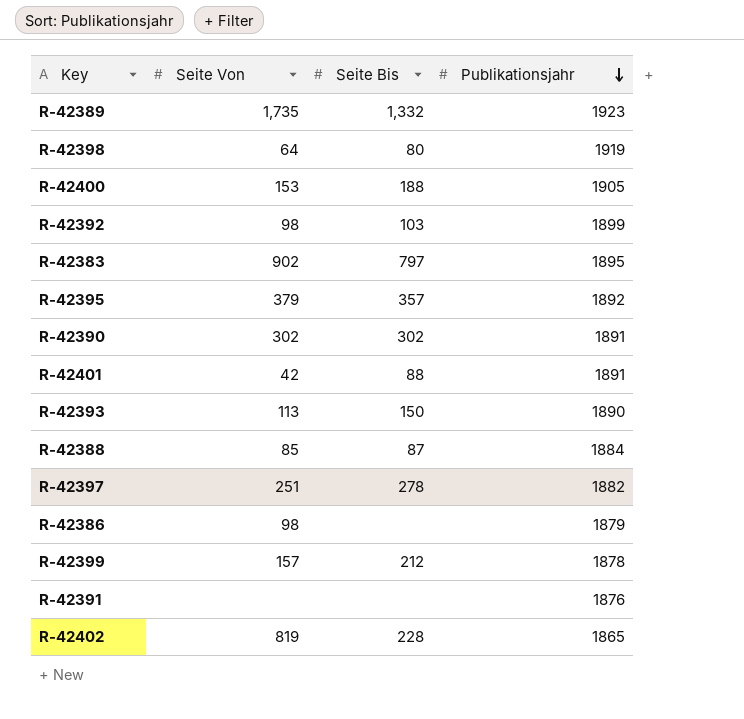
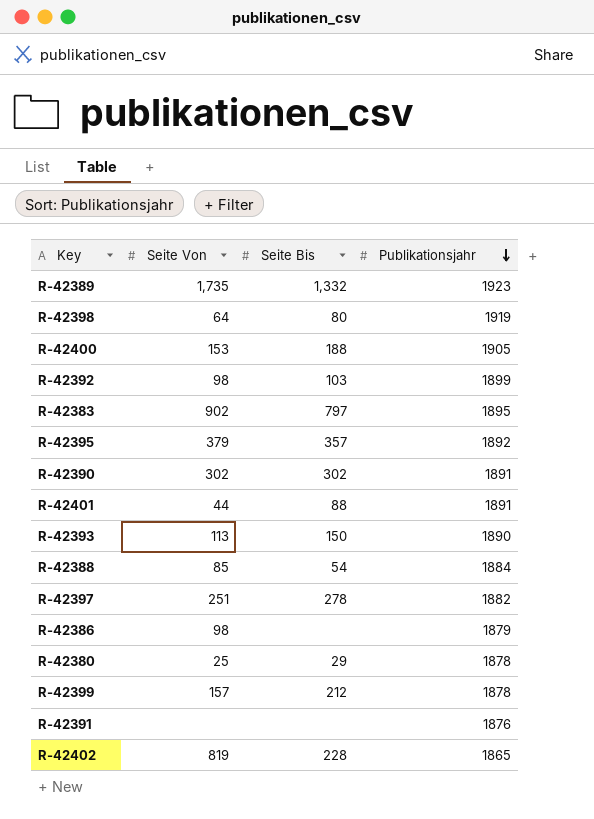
R-42401 | Seite Von: 42 -> 44
R-42388 | Seite Bis: 87 -> 54
row R-42380: none -> 25 | 29 | 1878

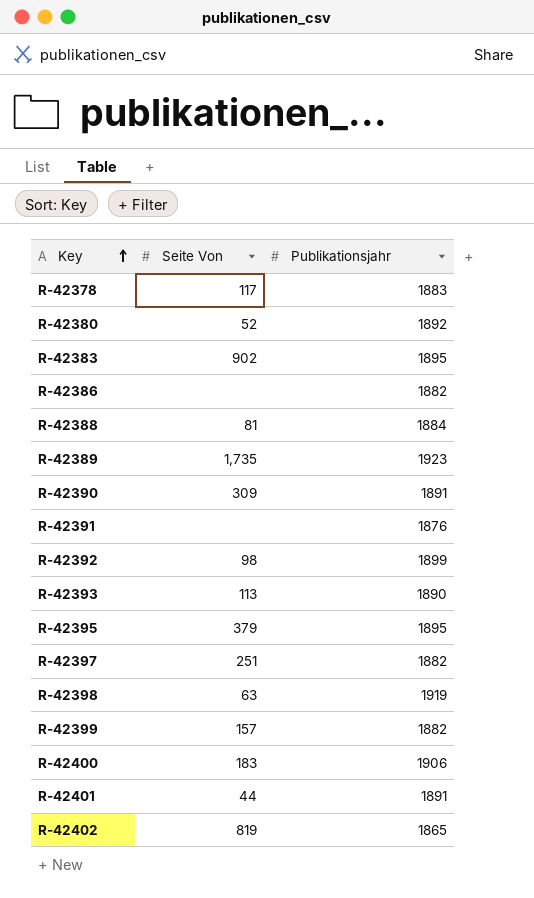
row order: Publikationsjahr descending -> Key ascending
column Seite Bis | position: 3 -> none
row R-42378: none -> 117 | 1883
R-42380 | Seite Von: 25 -> 52
R-42380 | Publikationsjahr: 1878 -> 1892
R-42386 | Seite Von: 98 -> none
R-42386 | Publikationsjahr: 1879 -> 1882
R-42388 | Seite Von: 85 -> 81
R-42390 | Seite Von: 302 -> 309
R-42395 | Publikationsjahr: 1892 -> 1895
R-42398 | Seite Von: 64 -> 63
R-42399 | Publikationsjahr: 1878 -> 1882
R-42400 | Seite Von: 153 -> 183
R-42400 | Publikationsjahr: 1905 -> 1906

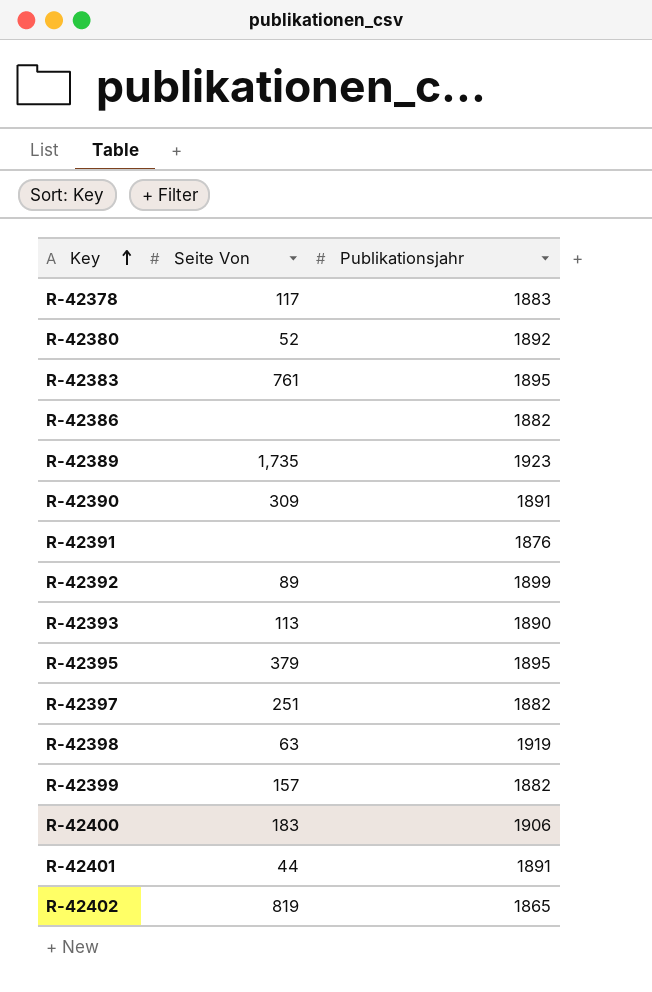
row R-42388: 81 | 1884 -> none
R-42383 | Seite Von: 902 -> 761
R-42392 | Seite Von: 98 -> 89

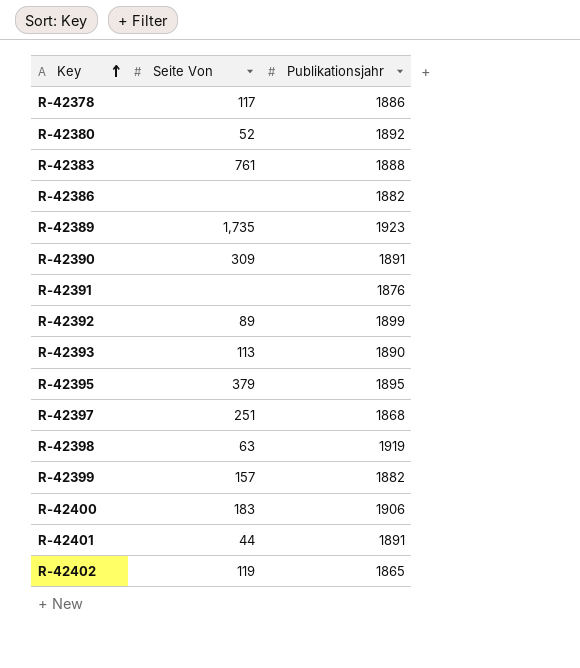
R-42378 | Publikationsjahr: 1883 -> 1886
R-42383 | Publikationsjahr: 1895 -> 1888
R-42397 | Publikationsjahr: 1882 -> 1868
R-42402 | Seite Von: 819 -> 119

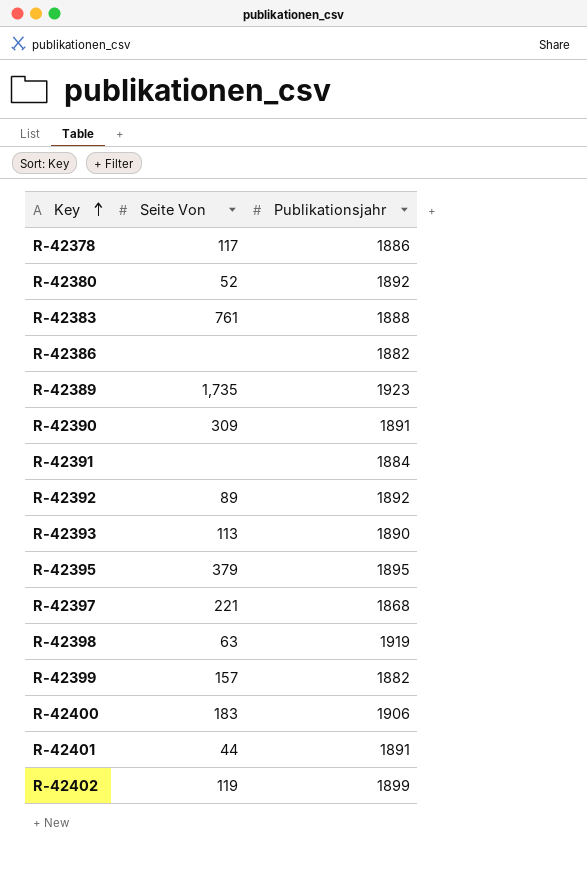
R-42391 | Publikationsjahr: 1876 -> 1884
R-42392 | Publikationsjahr: 1899 -> 1892
R-42397 | Seite Von: 251 -> 221
R-42402 | Publikationsjahr: 1865 -> 1899

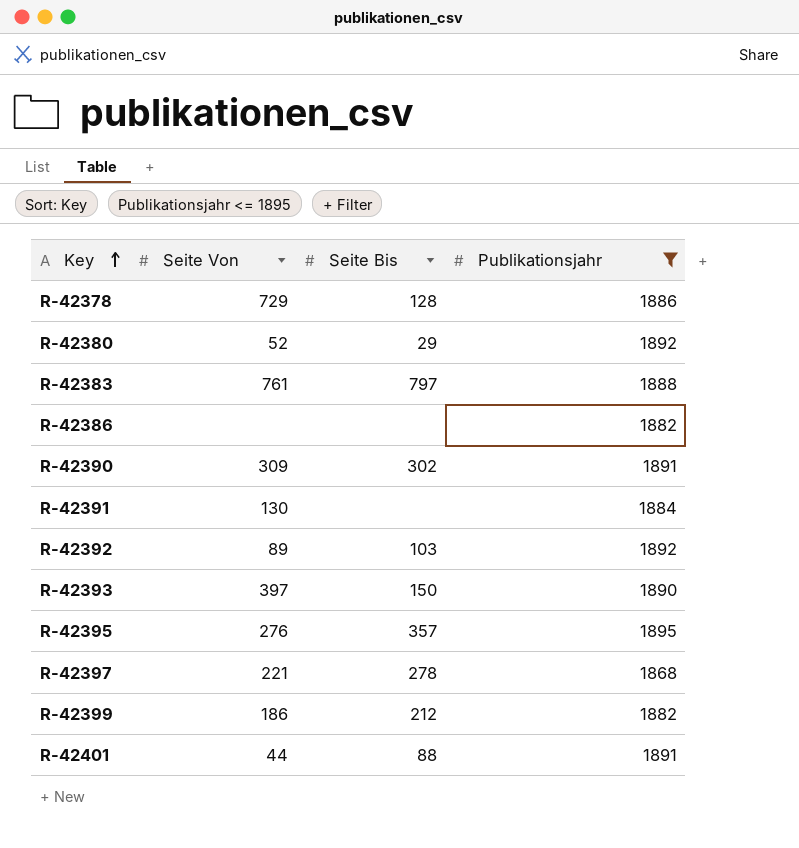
filter: none -> Publikationsjahr <= 1895
column Seite Bis | position: none -> 3
R-42378 | Seite Von: 117 -> 729
R-42391 | Seite Von: none -> 130
R-42393 | Seite Von: 113 -> 397
R-42395 | Seite Von: 379 -> 276
R-42399 | Seite Von: 157 -> 186

